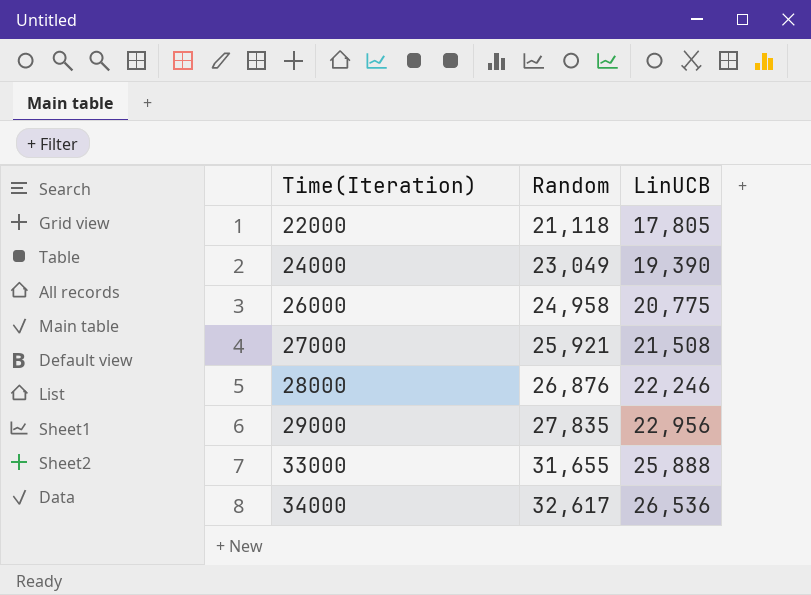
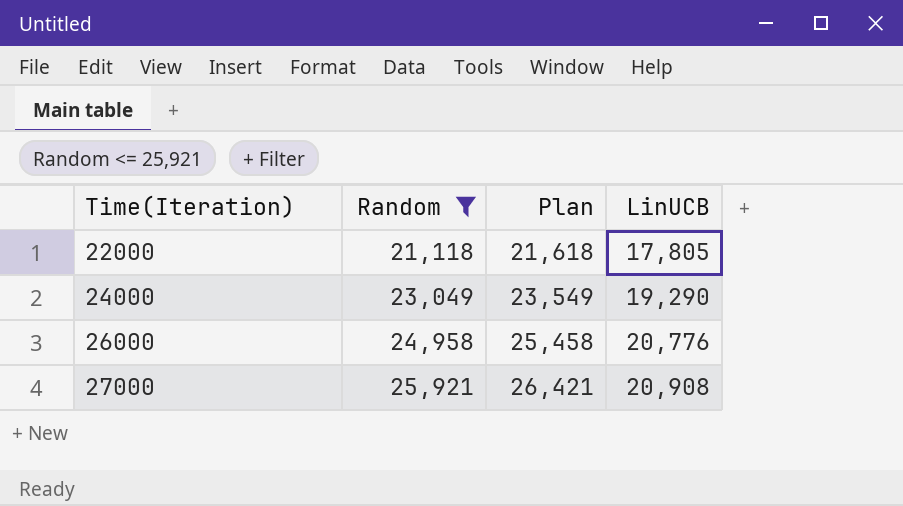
filter: none -> Random <= 25,921
column Plan | formula: none -> [Random] + 500
24000 | LinUCB: 19,390 -> 19,290
26000 | LinUCB: 20,775 -> 20,776
27000 | LinUCB: 21,508 -> 20,908

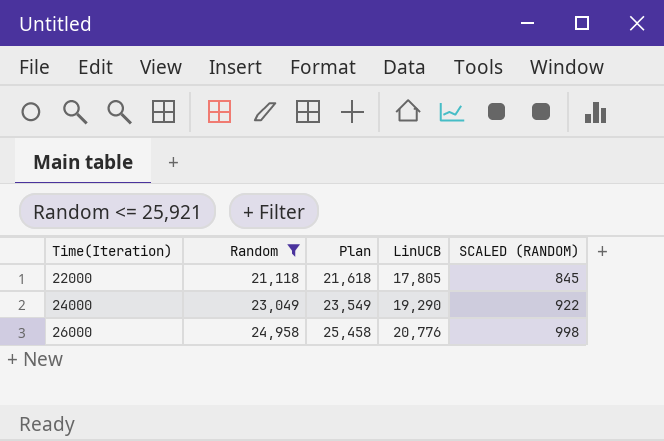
column SCALED (RANDOM) | formula: none -> [Random] * 0.04
row 27000: 25,921 | 26,421 | 20,908 -> none

